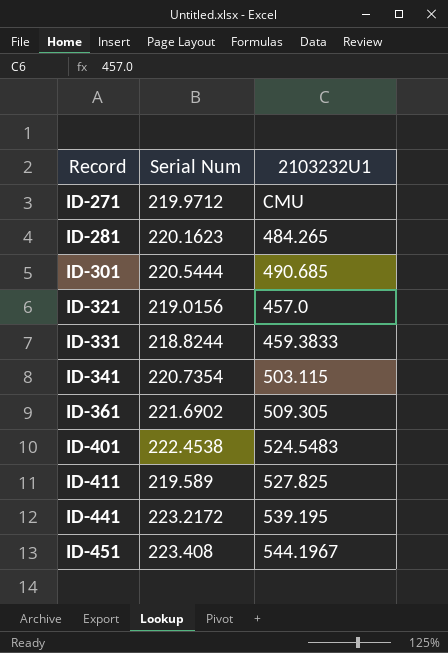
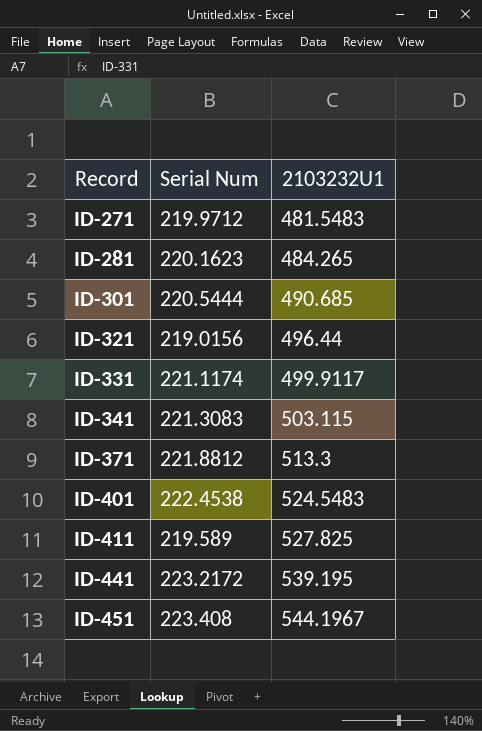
row ID-361: 221.6902 | 509.305 -> none
ID-271 | 2103232U1: CMU -> 481.5483
ID-321 | 2103232U1: 457.0 -> 496.44
ID-331 | Serial Num: 218.8244 -> 221.1174
ID-331 | 2103232U1: 459.3833 -> 499.9117
ID-341 | Serial Num: 220.7354 -> 221.3083
row ID-371: none -> 221.8812 | 513.3

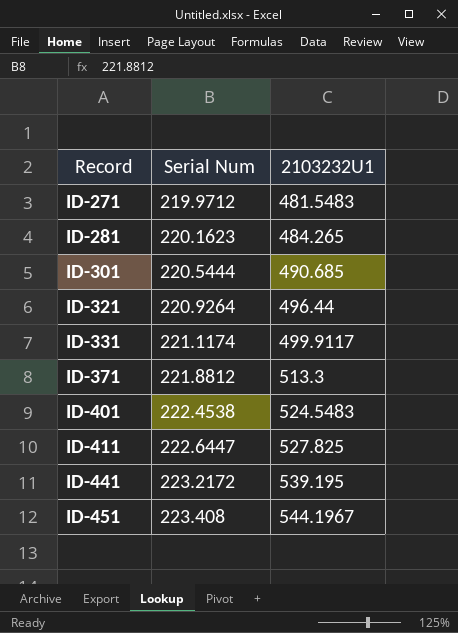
row ID-341: 221.3083 | 503.115 -> none
ID-321 | Serial Num: 219.0156 -> 220.9264
ID-411 | Serial Num: 219.589 -> 222.6447

